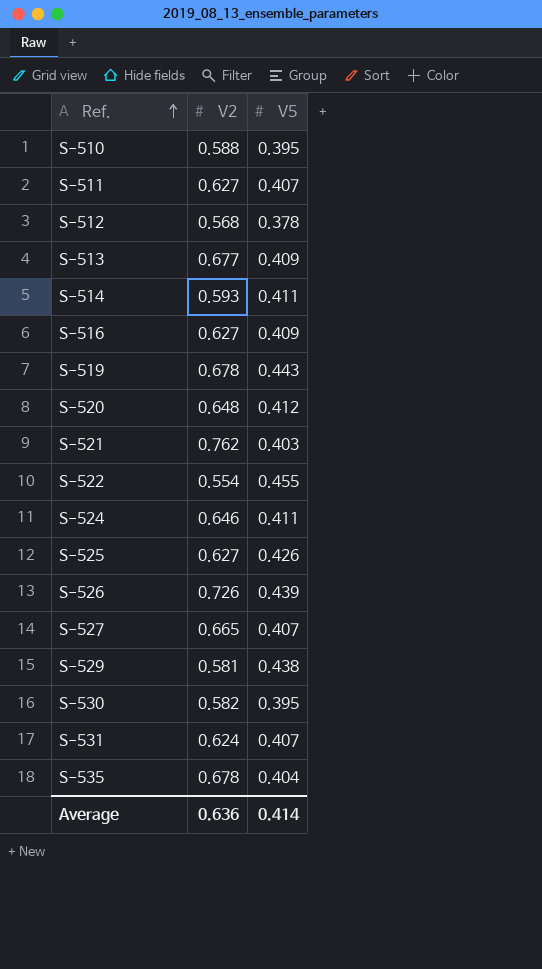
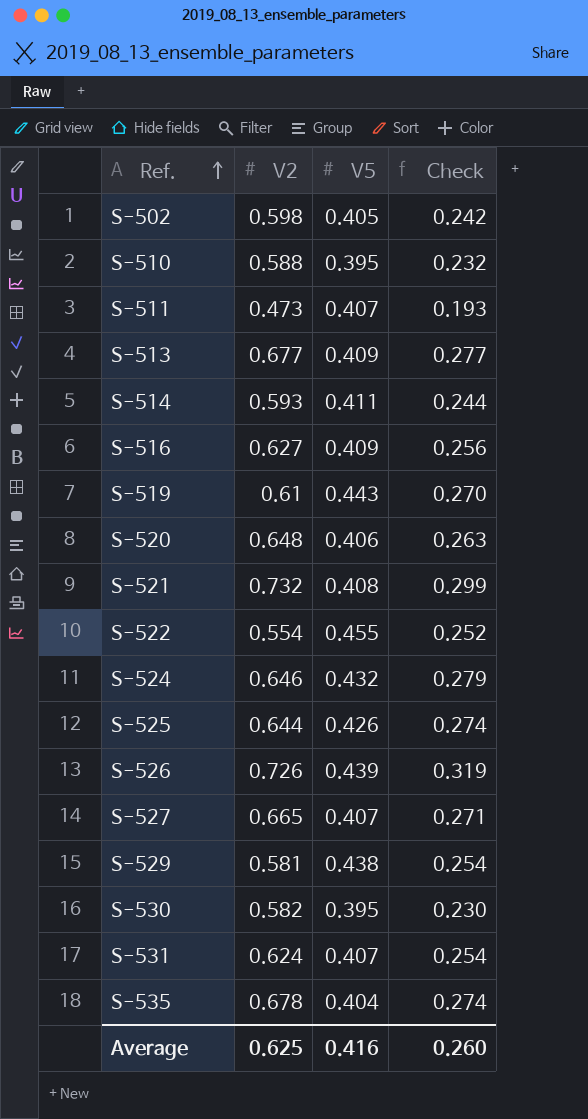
column Check | formula: none -> [V2] * [V5]
row S-512: 0.568 | 0.378 -> none
row S-502: none -> 0.598 | 0.405 | 0.242
S-511 | V2: 0.627 -> 0.473
S-519 | V2: 0.678 -> 0.61
S-520 | V5: 0.412 -> 0.406
S-521 | V2: 0.762 -> 0.732
S-521 | V5: 0.403 -> 0.408
S-524 | V5: 0.411 -> 0.432
S-525 | V2: 0.627 -> 0.644
Average | V2: 0.636 -> 0.625
Average | V5: 0.414 -> 0.416

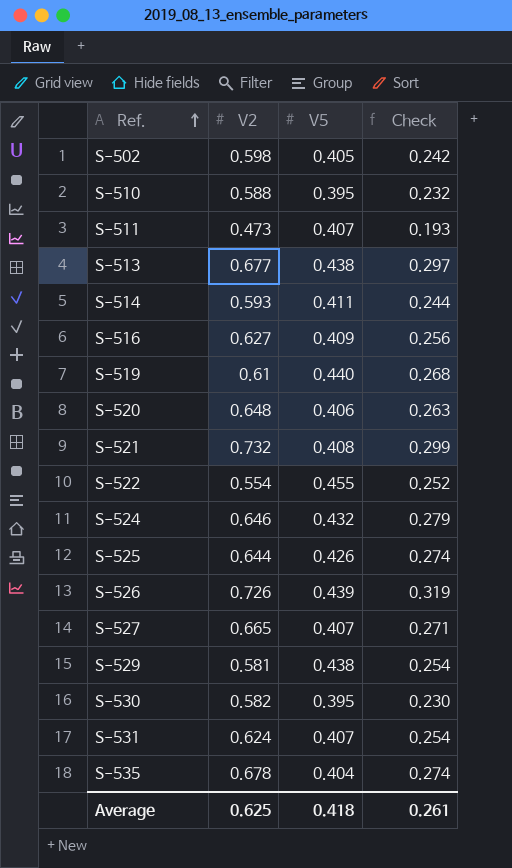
S-513 | V5: 0.409 -> 0.438
S-513 | Check: 0.277 -> 0.297
S-519 | V5: 0.443 -> 0.440
S-519 | Check: 0.270 -> 0.268
Average | V5: 0.416 -> 0.418
Average | Check: 0.260 -> 0.261

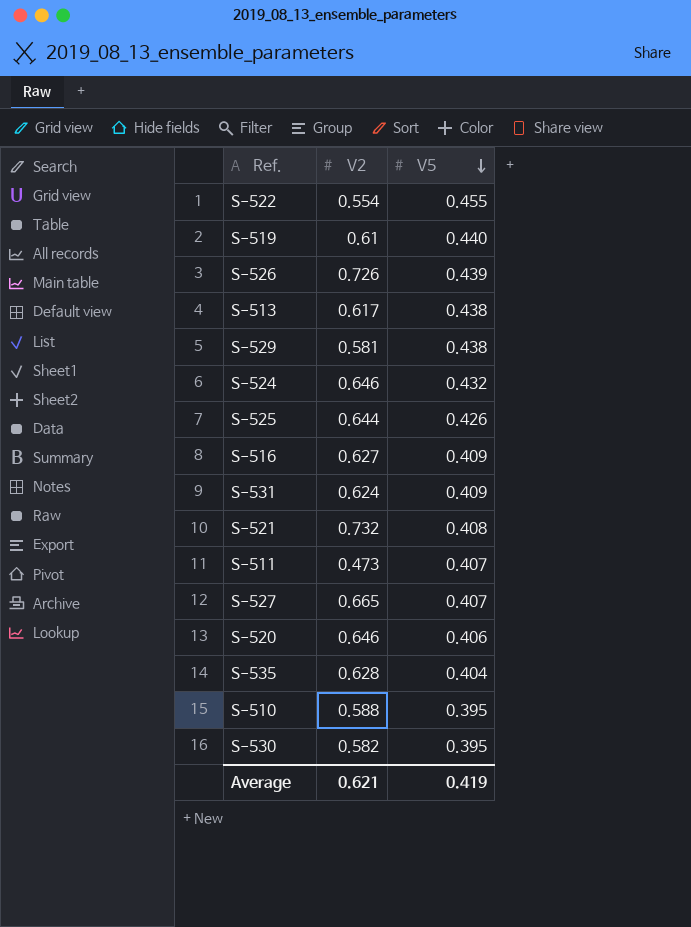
row order: Ref. ascending -> V5 descending
column Check | formula: [V2] * [V5] -> none
row S-502: 0.598 | 0.405 | 0.242 -> none
row S-514: 0.593 | 0.411 | 0.244 -> none
S-513 | V2: 0.677 -> 0.617
S-531 | V5: 0.407 -> 0.409
S-520 | V2: 0.648 -> 0.646
S-535 | V2: 0.678 -> 0.628
Average | V2: 0.625 -> 0.621
Average | V5: 0.418 -> 0.419

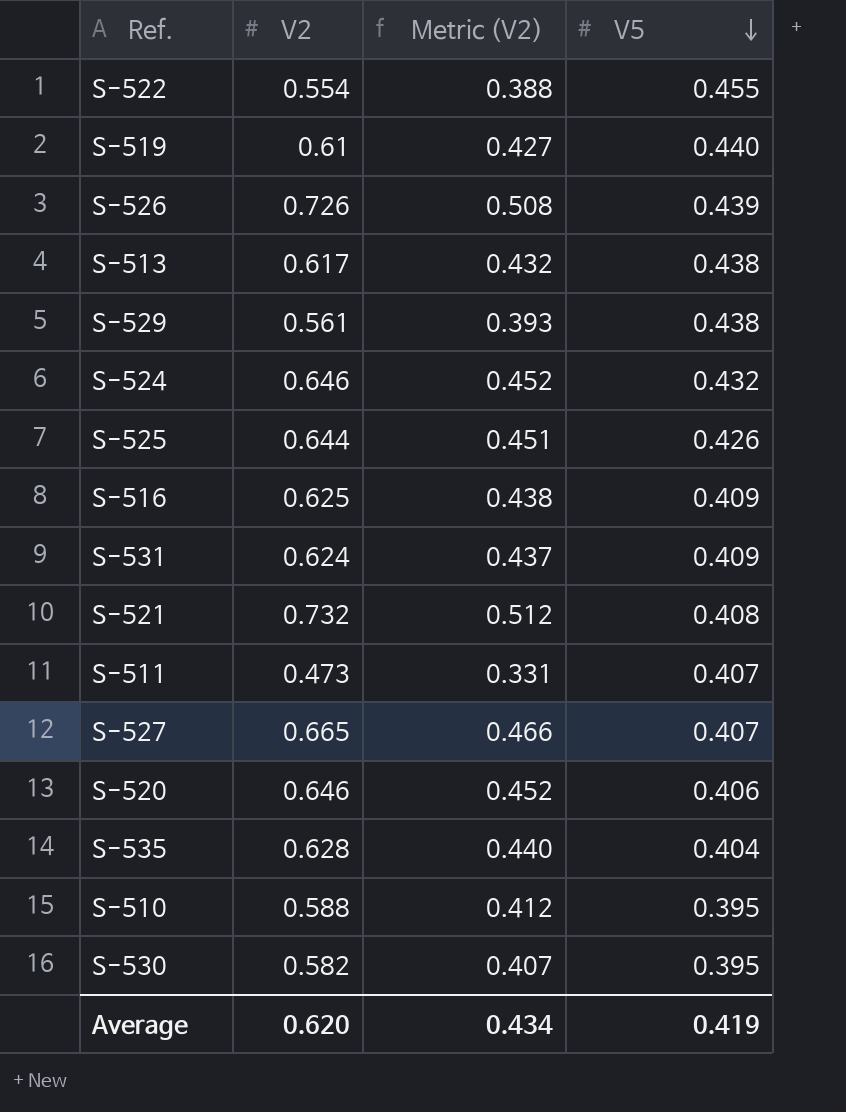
column Metric (V2) | formula: none -> [V2] * 0.7
S-529 | V2: 0.581 -> 0.561
S-516 | V2: 0.627 -> 0.625
Average | V2: 0.621 -> 0.620

